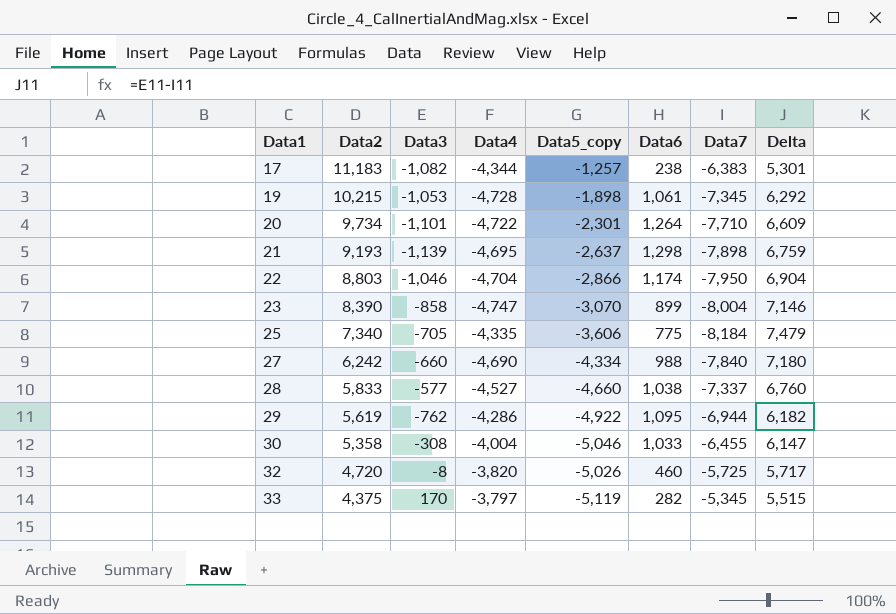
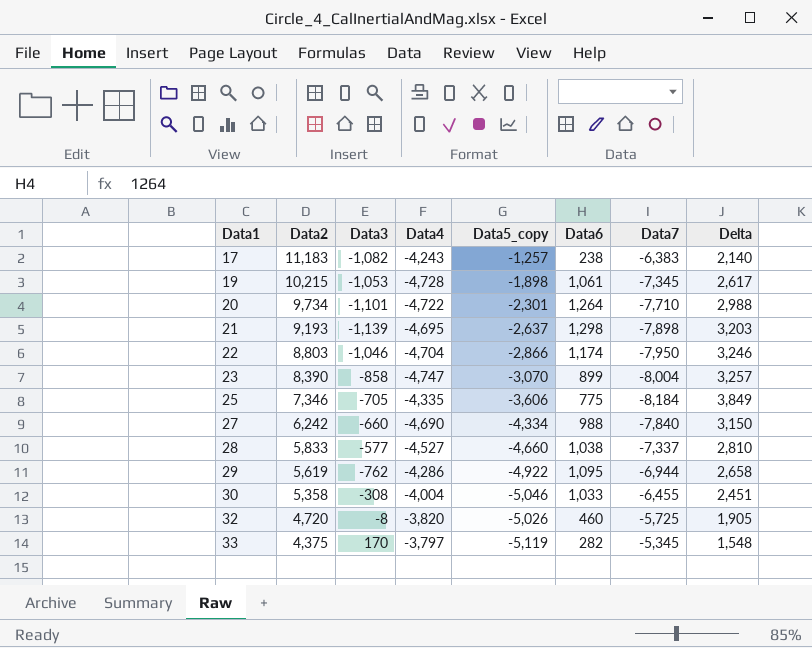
column Delta | formula: [Data3] - [Data7] -> [Data4] - [Data7]
17 | Data4: -4,344 -> -4,243
25 | Data2: 7,340 -> 7,346

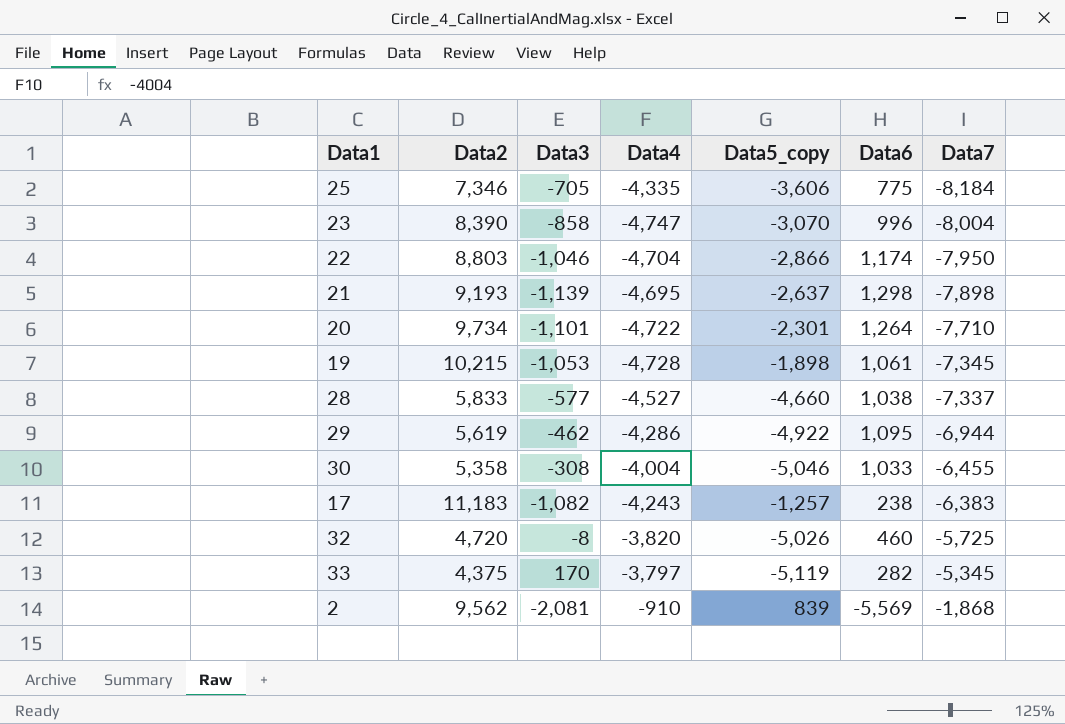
row order: Data1 ascending -> Data7 ascending
column Delta | formula: [Data4] - [Data7] -> none
row 27: 6,242 | -660 | -4,690 | -4,334 | 988 | -7,840 | 3,150 -> none
23 | Data6: 899 -> 996
29 | Data3: -762 -> -462
row 2: none -> 9,562 | -2,081 | -910 | 839 | -5,569 | -1,868

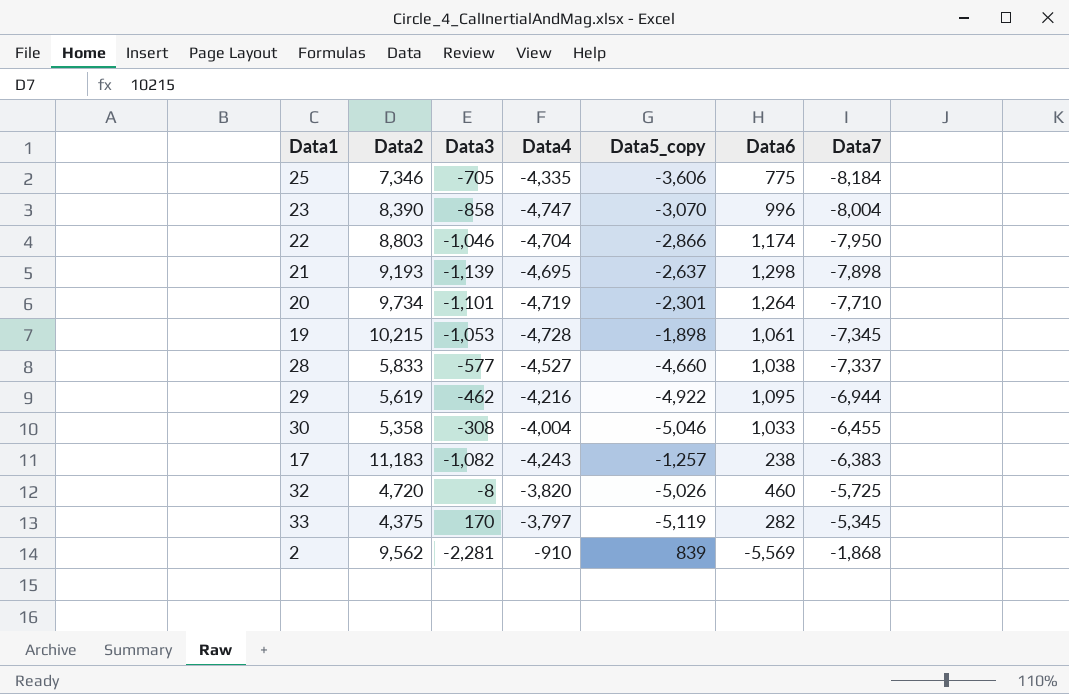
20 | Data4: -4,722 -> -4,719
29 | Data4: -4,286 -> -4,216
2 | Data3: -2,081 -> -2,281

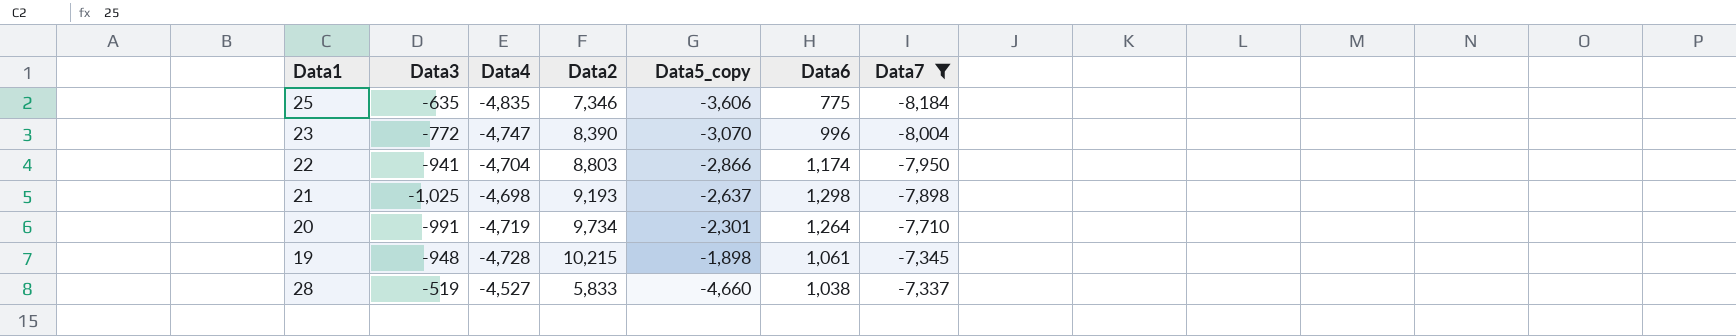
filter: none -> Data7 <= -7,337
column Data2 | position: 2 -> 4
25 | Data3: -705 -> -635
25 | Data4: -4,335 -> -4,835
23 | Data3: -858 -> -772
22 | Data3: -1,046 -> -941
21 | Data3: -1,139 -> -1,025
21 | Data4: -4,695 -> -4,698
20 | Data3: -1,101 -> -991
19 | Data3: -1,053 -> -948
28 | Data3: -577 -> -519

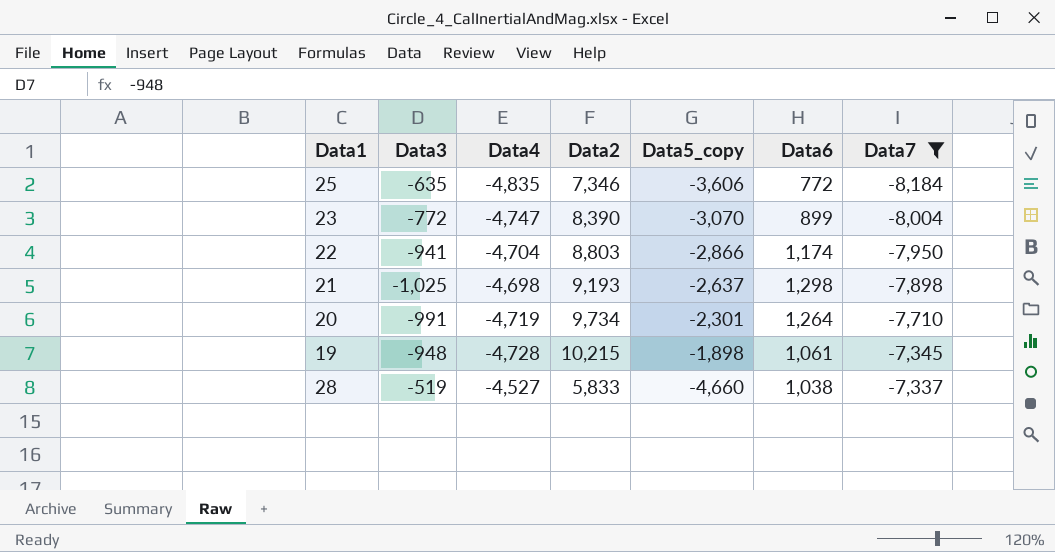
25 | Data6: 775 -> 772
23 | Data6: 996 -> 899

